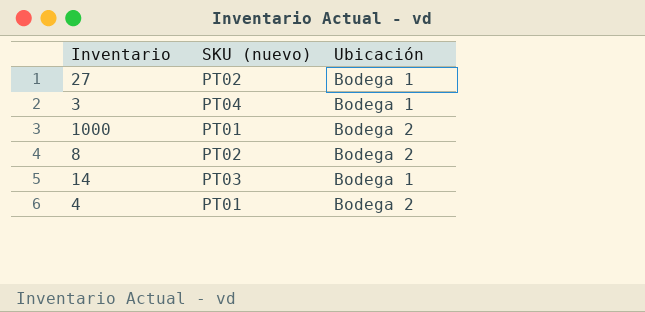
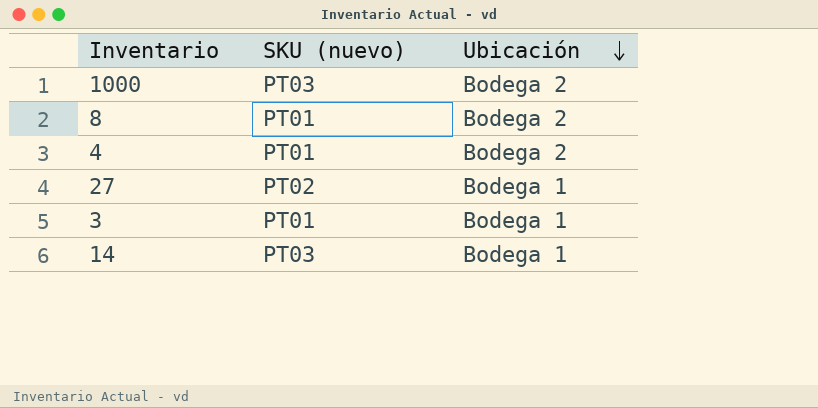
row order: none -> Ubicación descending
1000 | SKU (nuevo): PT01 -> PT03
8 | SKU (nuevo): PT02 -> PT01
3 | SKU (nuevo): PT04 -> PT01

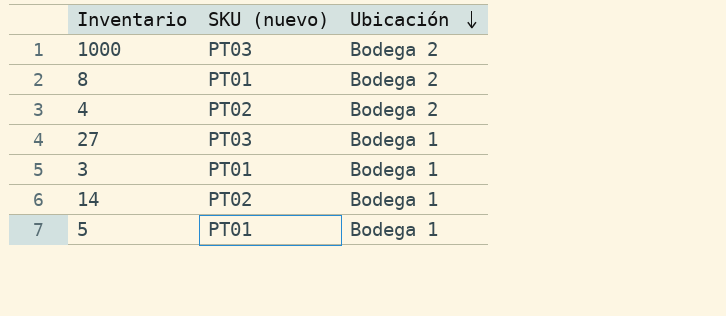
4 | SKU (nuevo): PT01 -> PT02
27 | SKU (nuevo): PT02 -> PT03
14 | SKU (nuevo): PT03 -> PT02
row 5: none -> PT01 | Bodega 1

